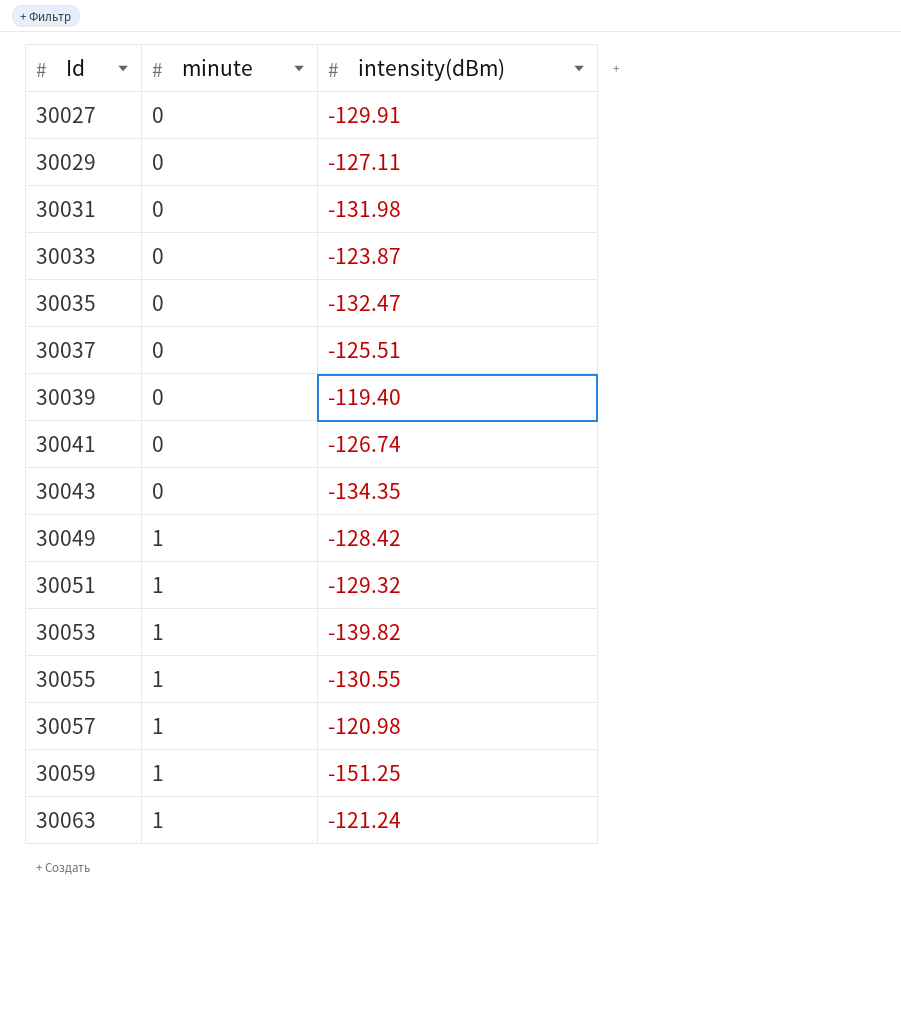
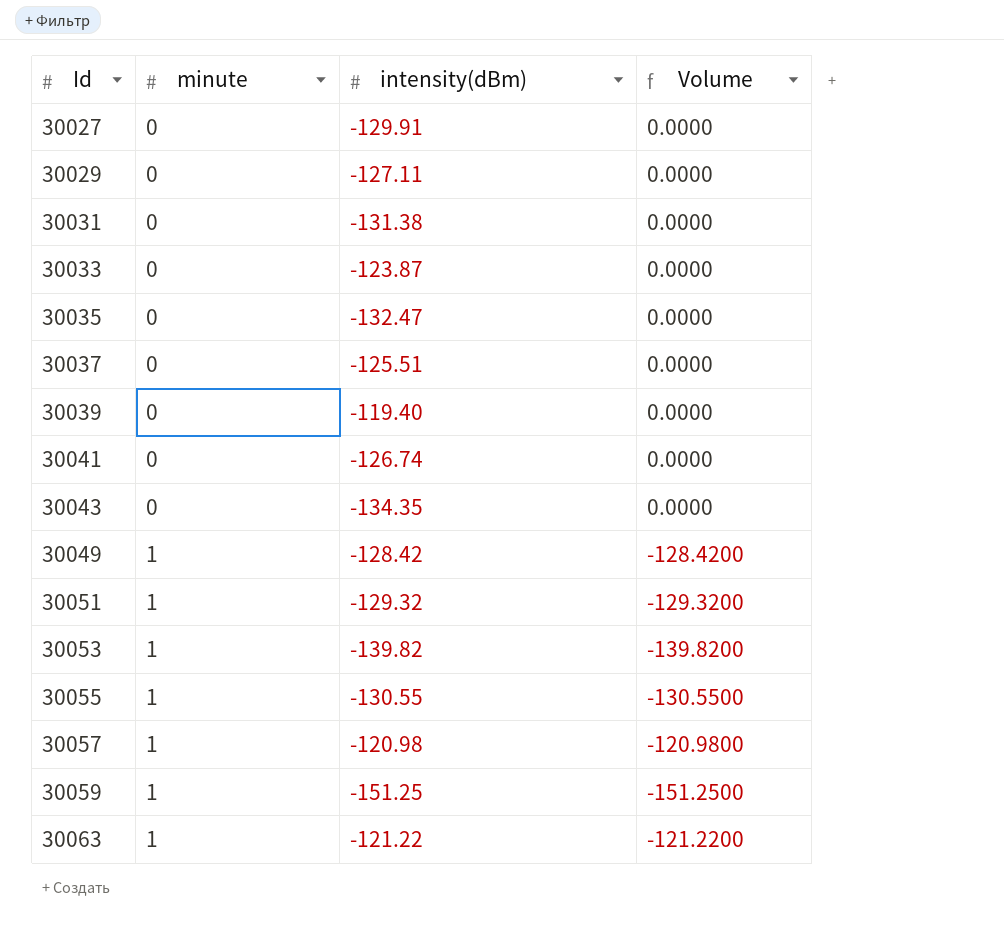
column Volume | formula: none -> [minute] * [intensity(dBm)]
30031 | intensity(dBm): -131.98 -> -131.38
30063 | intensity(dBm): -121.24 -> -121.22

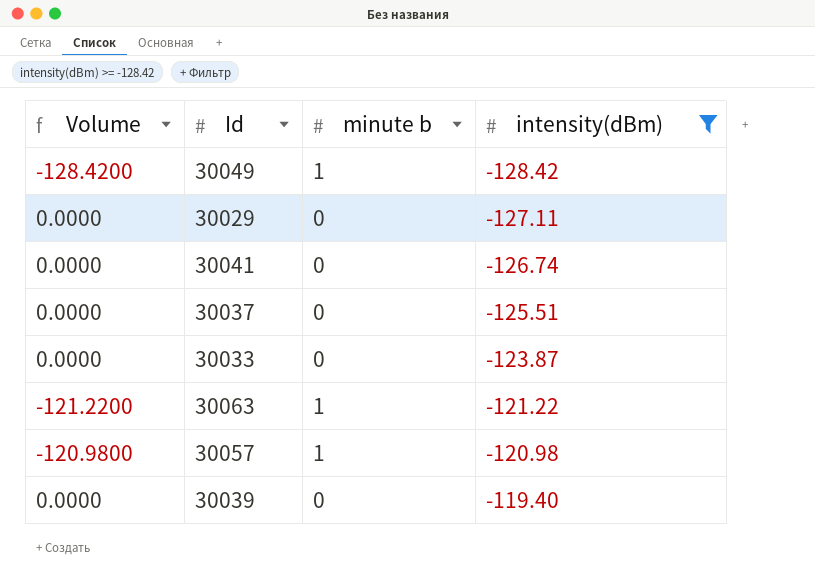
filter: none -> intensity(dBm) >= -128.42
row order: Id ascending -> intensity(dBm) ascending
column Volume | position: 4 -> 1
column name: minute -> minute b

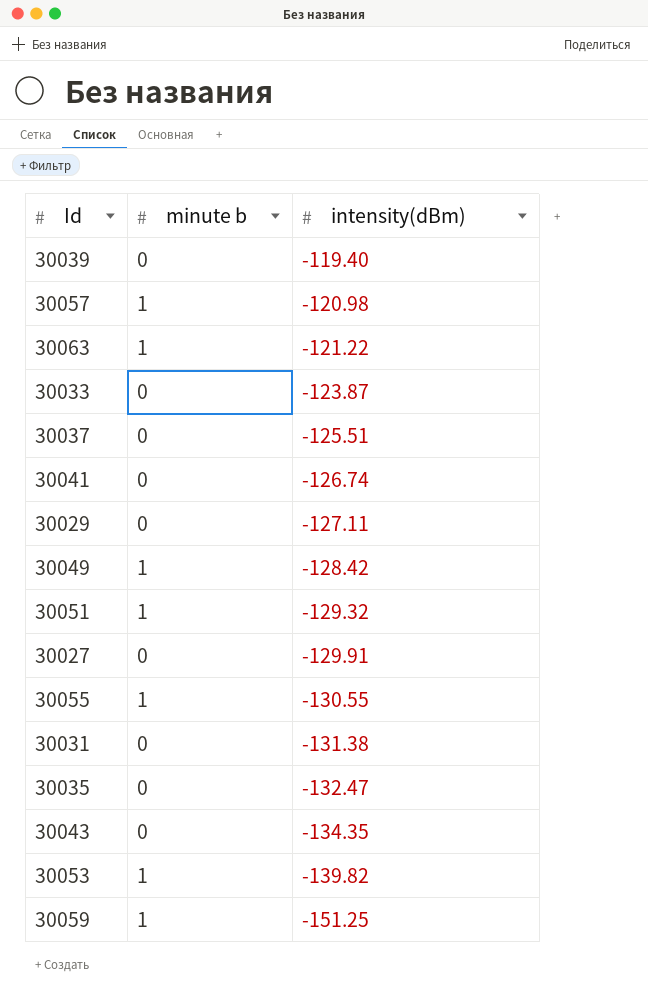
filter: intensity(dBm) >= -128.42 -> none
row order: intensity(dBm) ascending -> intensity(dBm) descending
column Volume | formula: [minute b] * [intensity(dBm)] -> none

